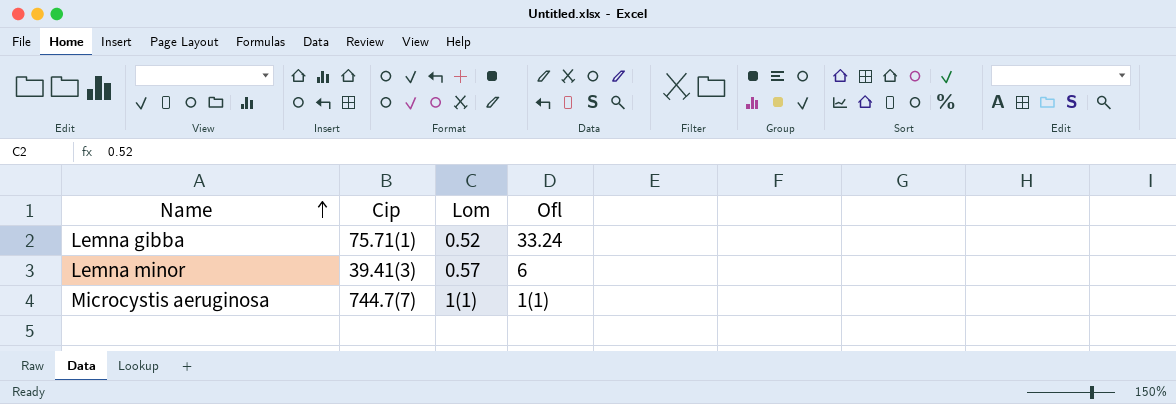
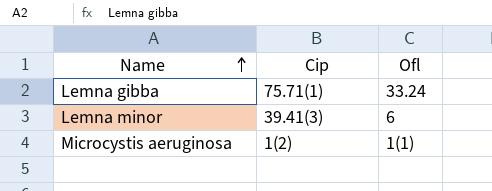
column Lom | position: 3 -> none
Microcystis aeruginosa | Cip: 744.7(7) -> 1(2)

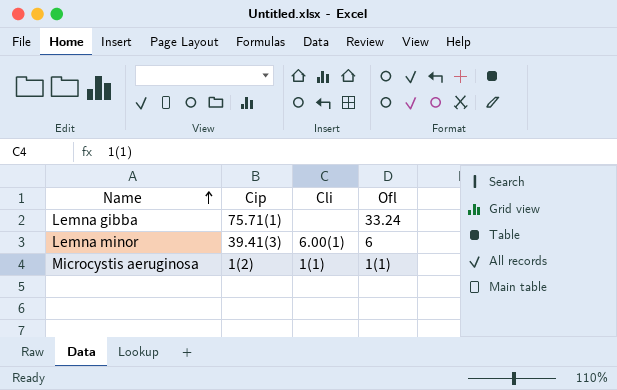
column Cli | position: none -> 3

